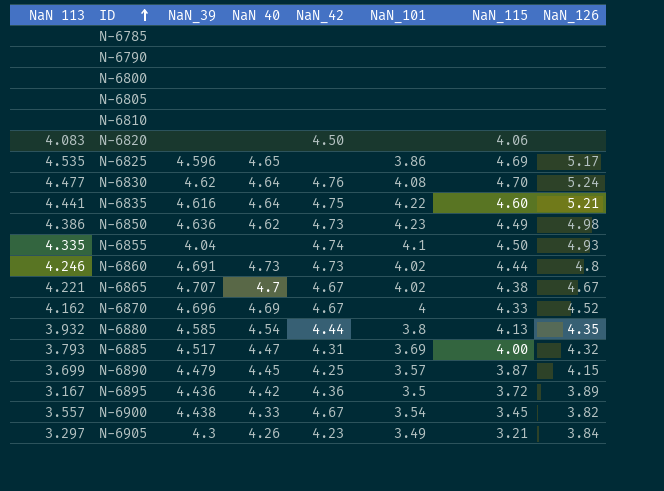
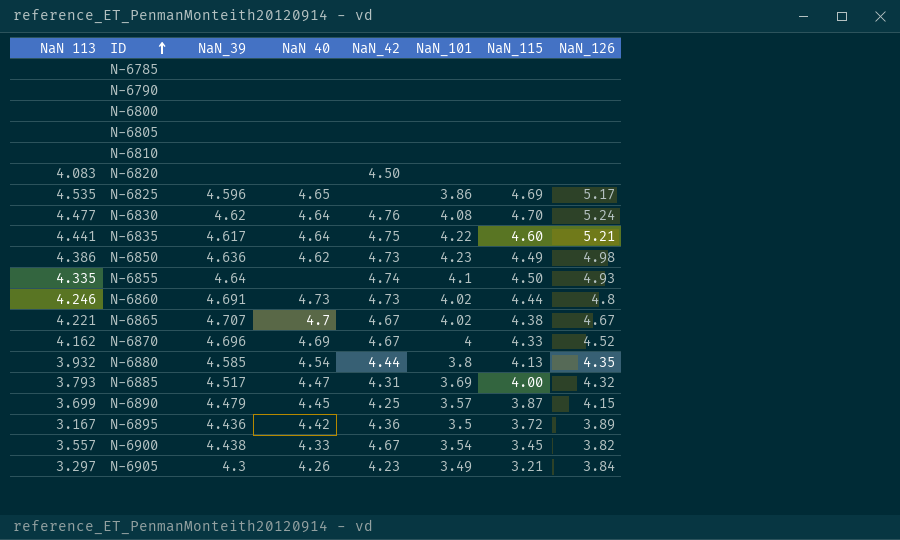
N-6820 | NaN_115: 4.06 -> none
N-6835 | NaN_39: 4.616 -> 4.617
N-6855 | NaN_39: 4.04 -> 4.64

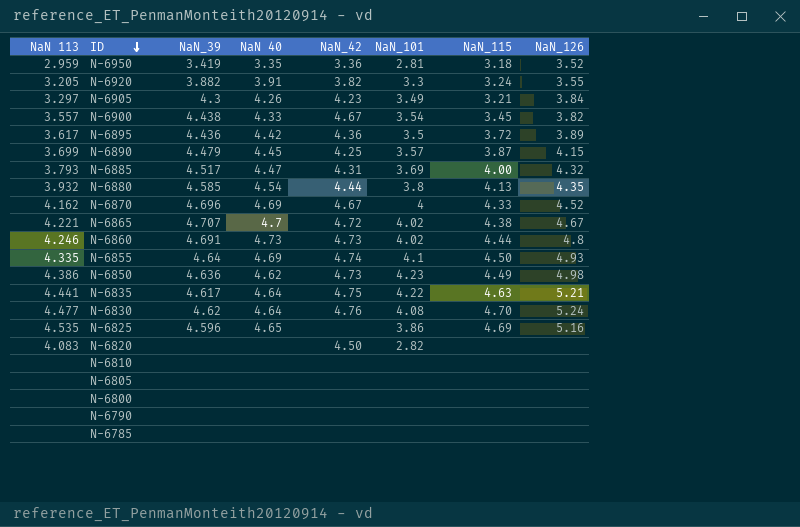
row order: ID ascending -> ID descending
row N-6950: none -> 2.959 | 3.419 | 3.35 | 3.36 | 2.81 | 3.18 | 3.52
row N-6920: none -> 3.205 | 3.882 | 3.91 | 3.82 | 3.3 | 3.24 | 3.55
N-6895 | NaN 113: 3.167 -> 3.617
N-6865 | NaN_42: 4.67 -> 4.72
N-6855 | NaN 40: none -> 4.69
N-6835 | NaN_115: 4.60 -> 4.63
N-6825 | NaN_126: 5.17 -> 5.16
N-6820 | NaN_101: none -> 2.82

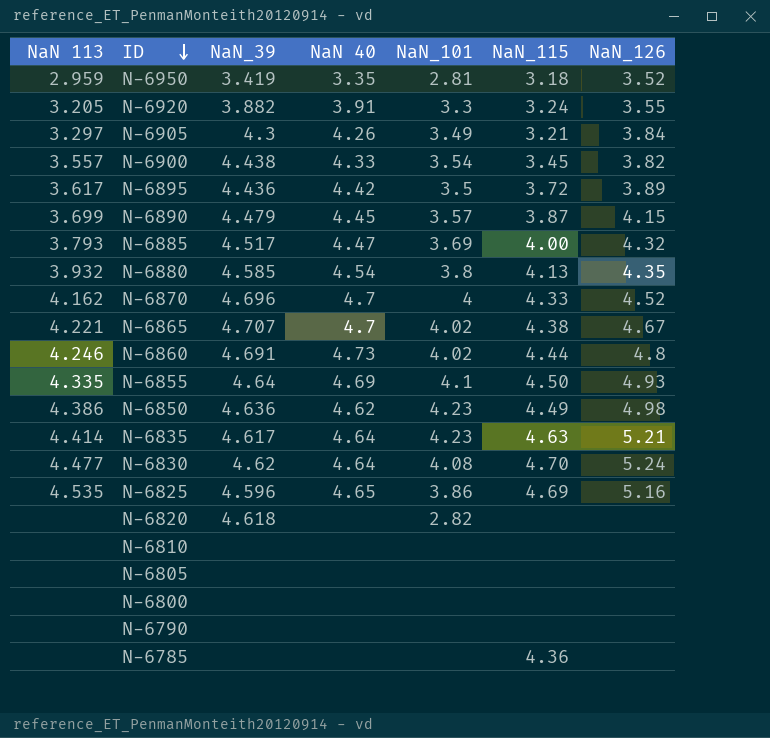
column NaN_42 | position: 5 -> none
N-6870 | NaN 40: 4.69 -> 4.7
N-6835 | NaN 113: 4.441 -> 4.414
N-6835 | NaN_101: 4.22 -> 4.23
N-6820 | NaN 113: 4.083 -> none
N-6820 | NaN_39: none -> 4.618
N-6785 | NaN_115: none -> 4.36

